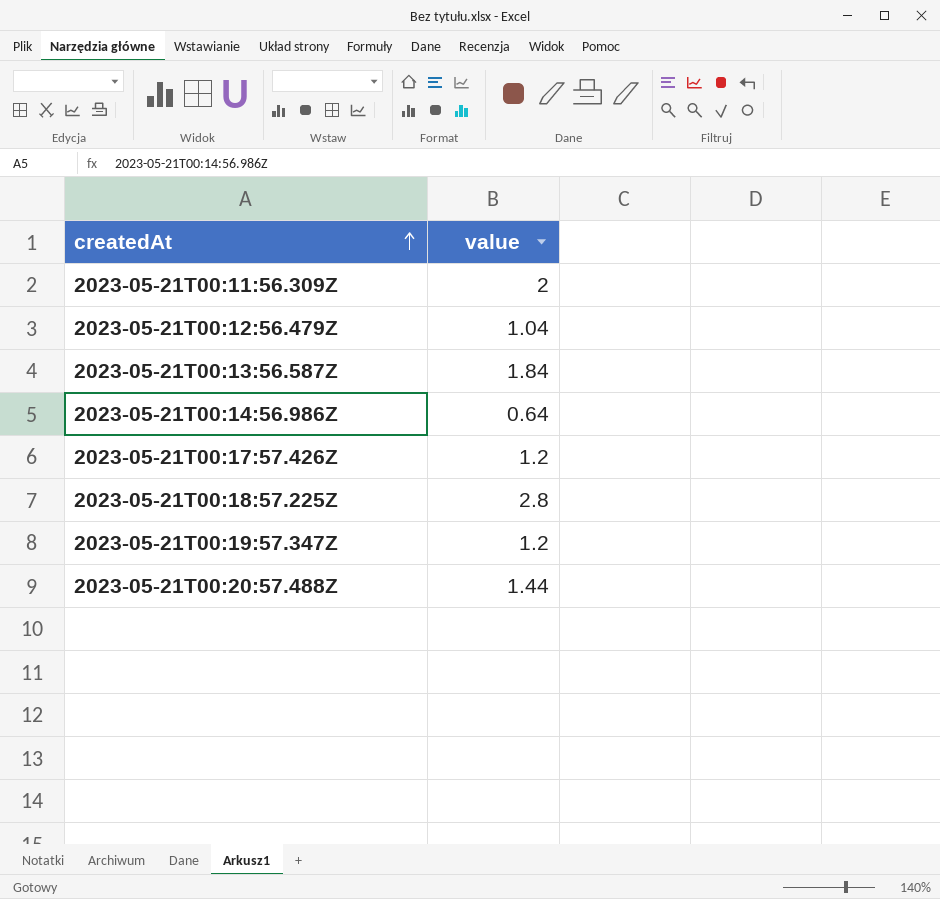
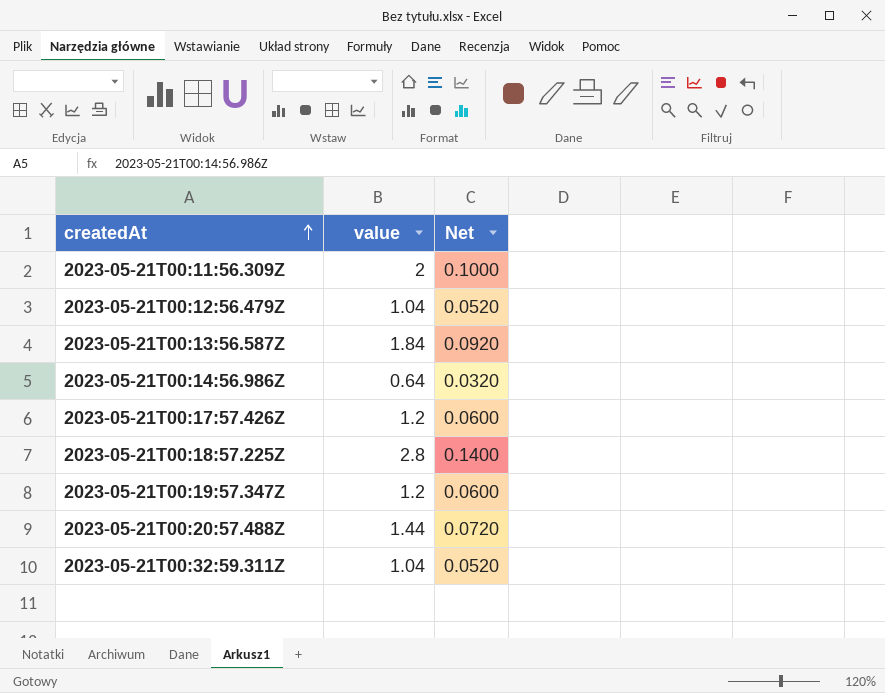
column Net | formula: none -> [value] * 0.05
row 2023-05-21T00:32:59.311Z: none -> 1.04 | 0.0520

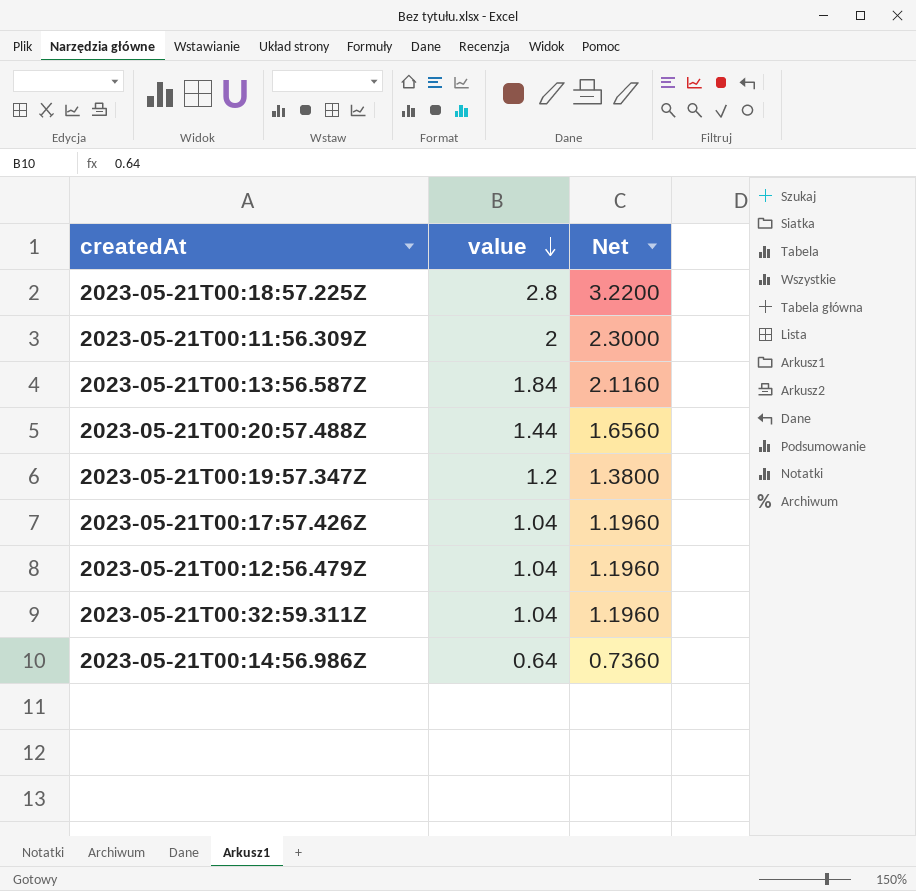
row order: createdAt ascending -> value descending
column Net | formula: [value] * 0.05 -> [value] * 1.15
2023-05-21T00:17:57.426Z | value: 1.2 -> 1.04

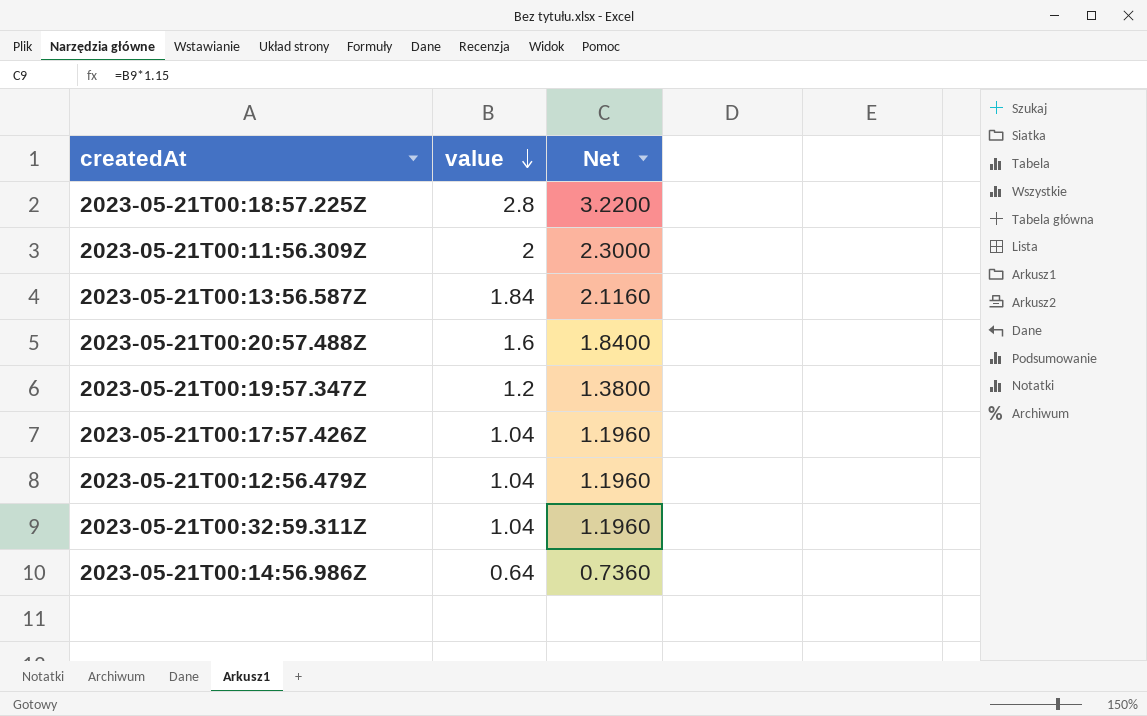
2023-05-21T00:20:57.488Z | value: 1.44 -> 1.6
2023-05-21T00:20:57.488Z | Net: 1.6560 -> 1.8400

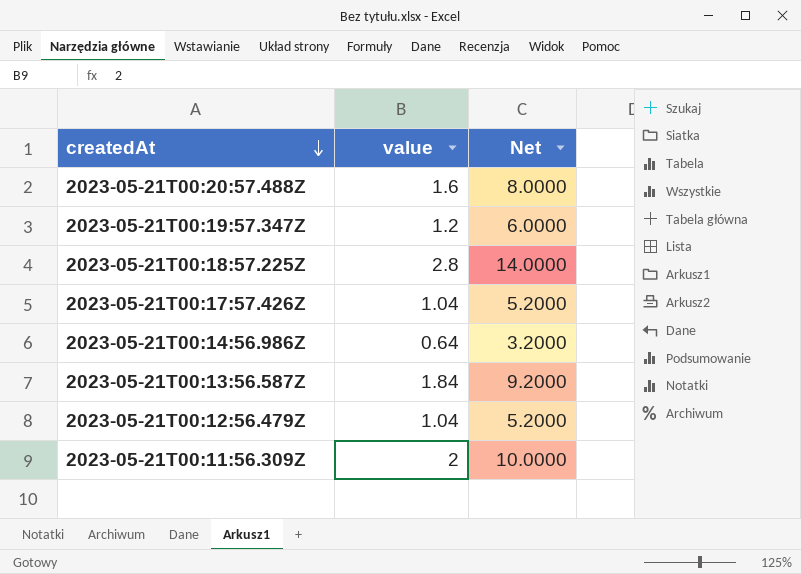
row order: value descending -> createdAt descending
column Net | formula: [value] * 1.15 -> [value] * 5
row 2023-05-21T00:32:59.311Z: 1.04 | 1.1960 -> none

